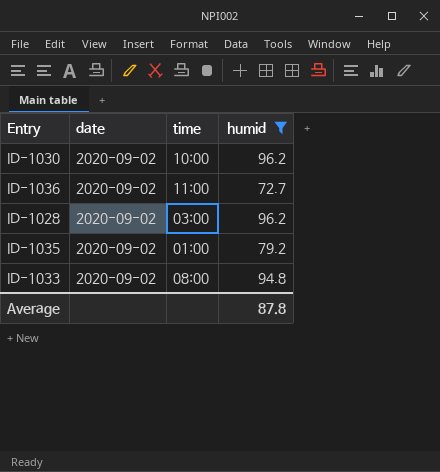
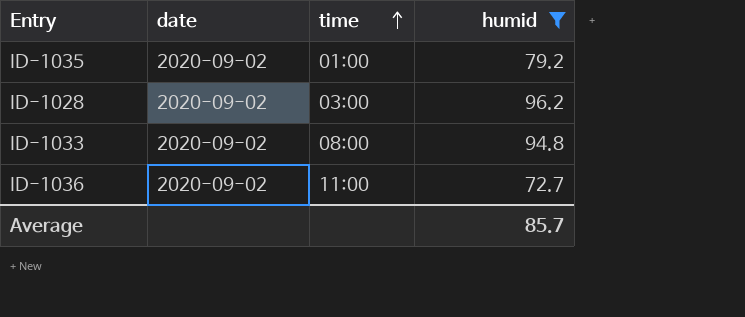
row order: none -> time ascending
row ID-1030: 2020-09-02 | 10:00 | 96.2 -> none
Average | humid: 87.8 -> 85.7

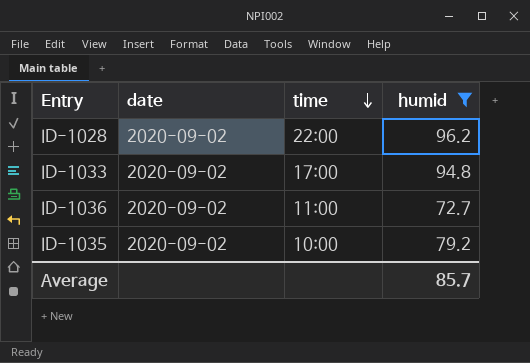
row order: time ascending -> time descending
ID-1028 | time: 03:00 -> 22:00
ID-1033 | time: 08:00 -> 17:00
ID-1035 | time: 01:00 -> 10:00

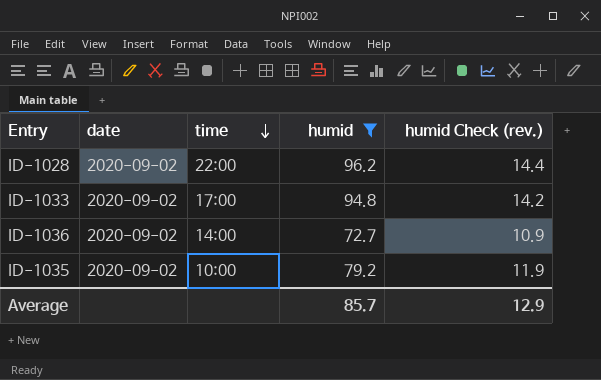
column humid Check (rev.) | formula: none -> [humid] * 0.15
ID-1036 | time: 11:00 -> 14:00

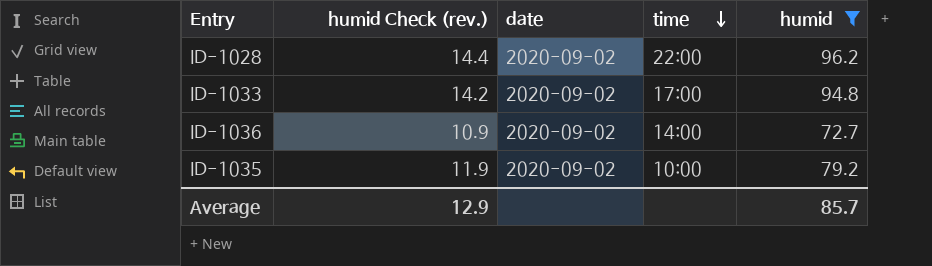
column humid Check (rev.) | position: 5 -> 2

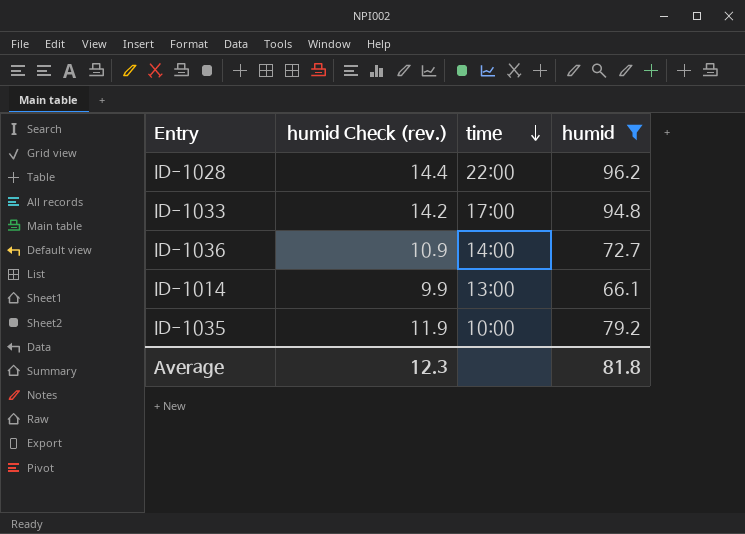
column date | position: 3 -> none
row ID-1014: none -> 9.9 | 13:00 | 66.1
Average | humid Check (rev.): 12.9 -> 12.3
Average | humid: 85.7 -> 81.8

